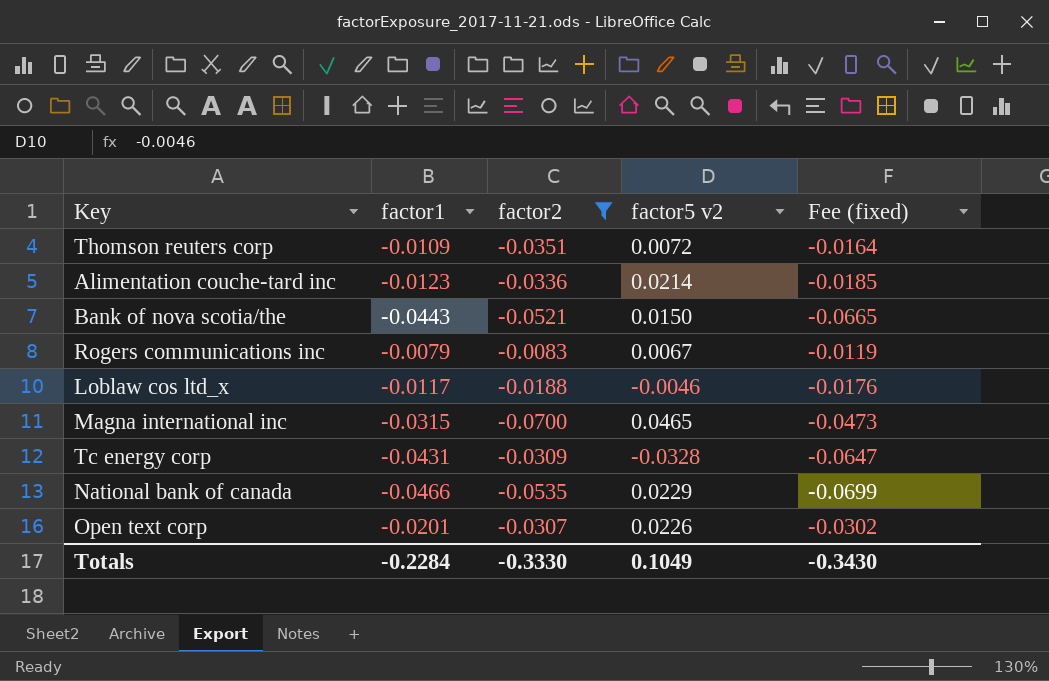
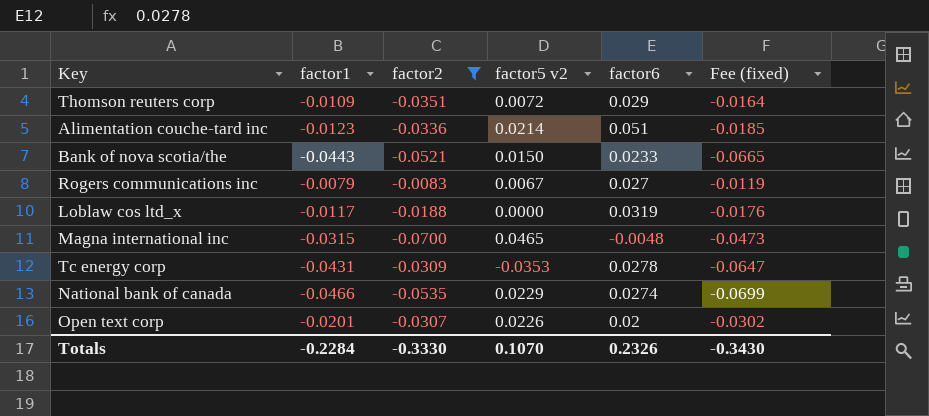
column factor6 | position: none -> 5
Loblaw cos ltd_x | factor5 v2: -0.0046 -> 0.0000
Tc energy corp | factor5 v2: -0.0328 -> -0.0353
Totals | factor5 v2: 0.1049 -> 0.1070

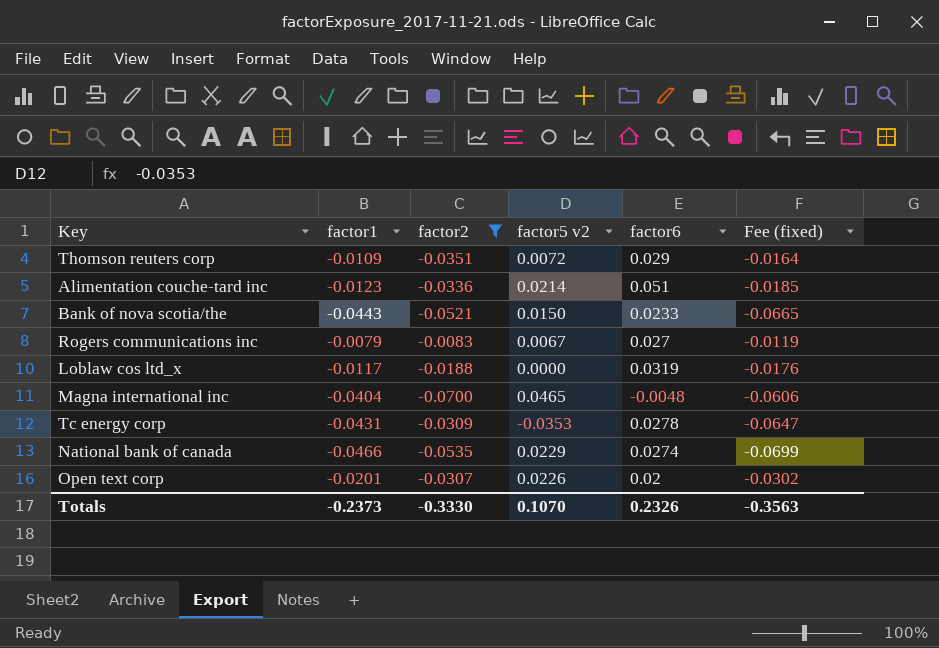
Magna international inc | factor1: -0.0315 -> -0.0404
Magna international inc | Fee (fixed): -0.0473 -> -0.0606
Totals | factor1: -0.2284 -> -0.2373
Totals | Fee (fixed): -0.3430 -> -0.3563

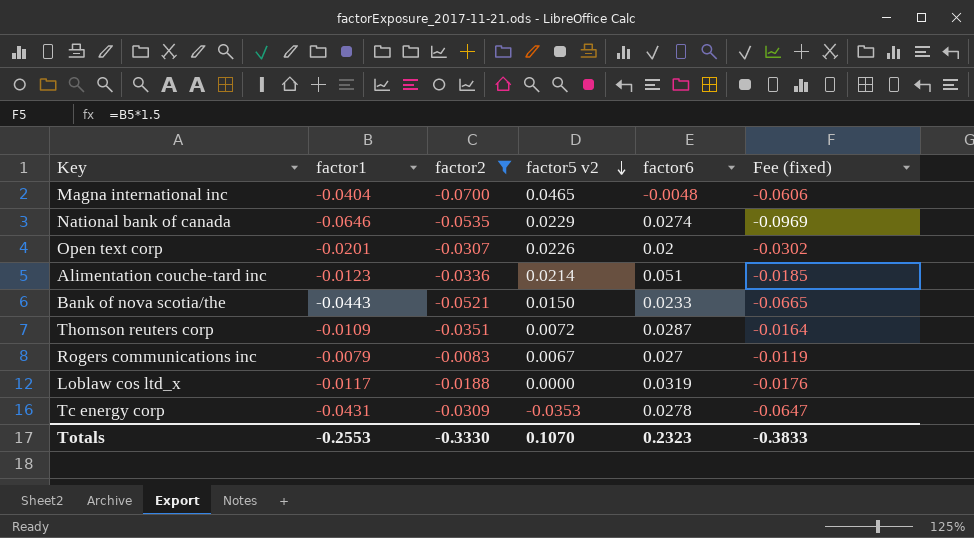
row order: none -> factor5 v2 descending
National bank of canada | factor1: -0.0466 -> -0.0646
National bank of canada | Fee (fixed): -0.0699 -> -0.0969
Thomson reuters corp | factor6: 0.029 -> 0.0287
Totals | factor1: -0.2373 -> -0.2553
Totals | factor6: 0.2326 -> 0.2323
Totals | Fee (fixed): -0.3563 -> -0.3833

